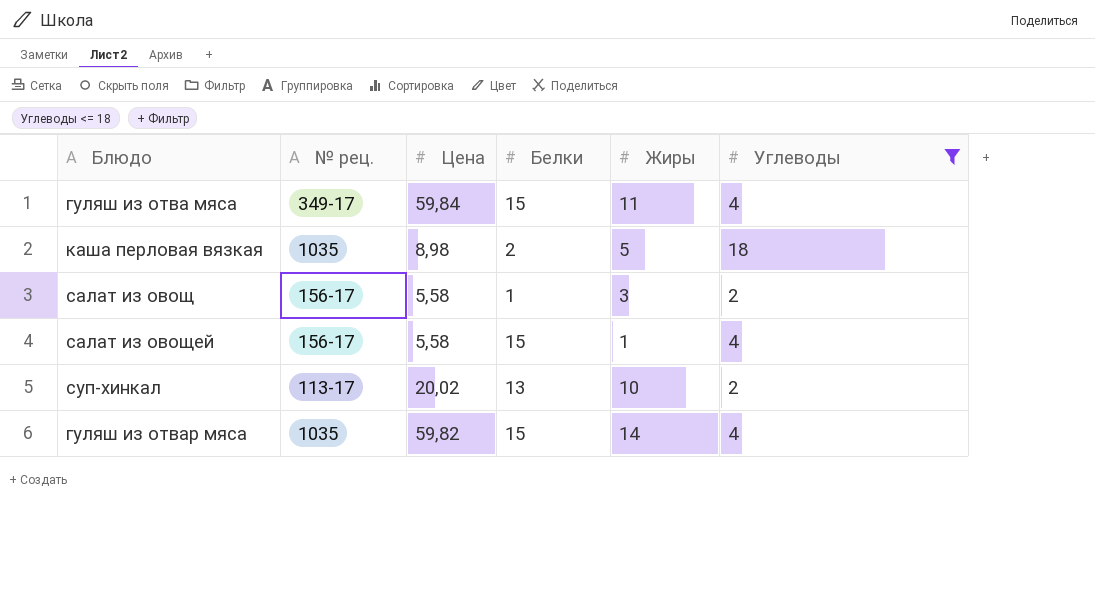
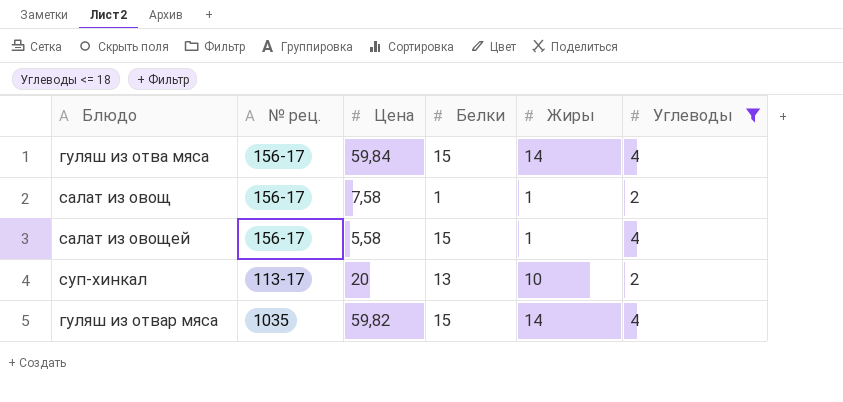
row каша перловая вязкая: 1035 | 8,98 | 2 | 5 | 18 -> none
гуляш из отва мяса | № рец.: 349-17 -> 156-17
гуляш из отва мяса | Жиры: 11 -> 14
салат из овощ | Цена: 5,58 -> 7,58
салат из овощ | Жиры: 3 -> 1
суп-хинкал | Цена: 20,02 -> 20

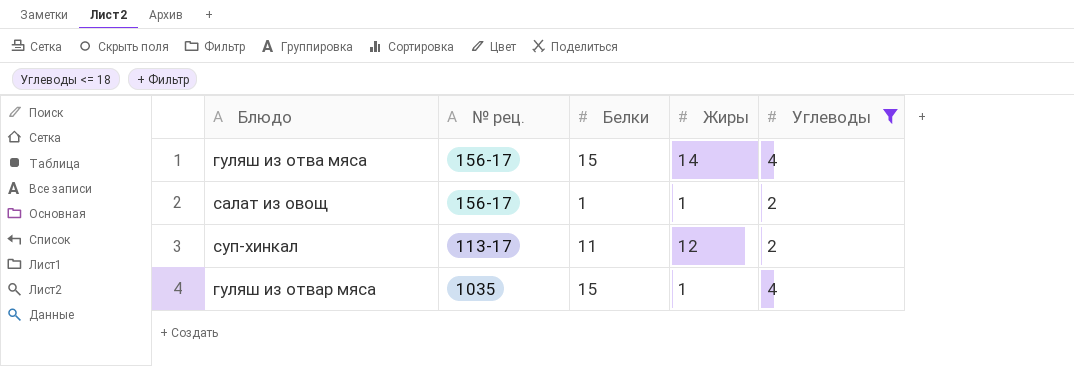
column Цена | position: 3 -> none
row салат из овощей: 156-17 | 5,58 | 15 | 1 | 4 -> none
суп-хинкал | Белки: 13 -> 11
суп-хинкал | Жиры: 10 -> 12
гуляш из отвар мяса | Жиры: 14 -> 1

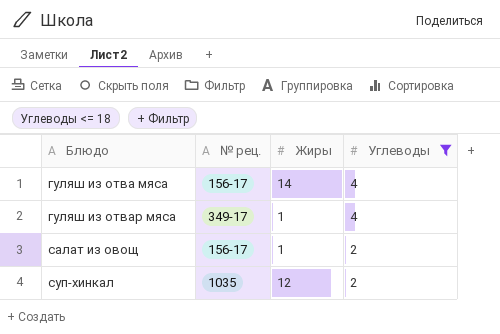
row order: none -> Блюдо ascending
column Белки | position: 3 -> none
гуляш из отвар мяса | № рец.: 1035 -> 349-17
суп-хинкал | № рец.: 113-17 -> 1035

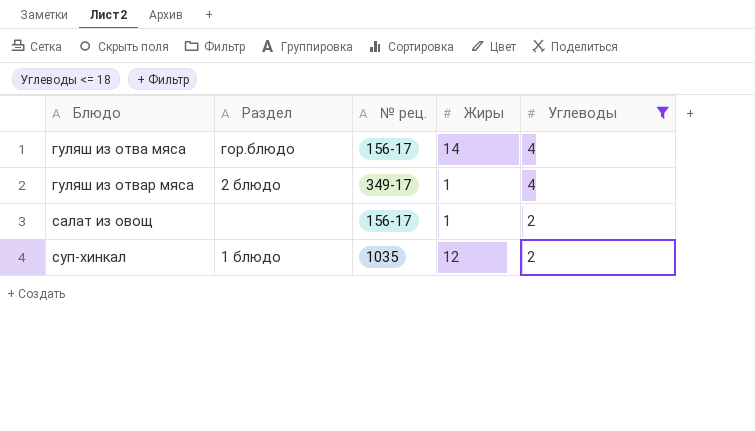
column Раздел | position: none -> 2

